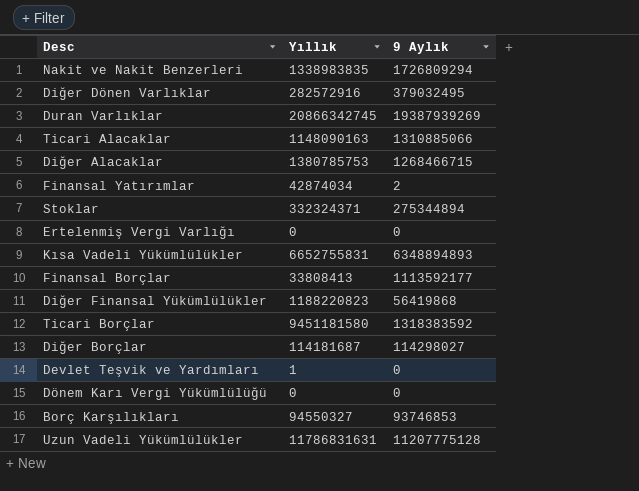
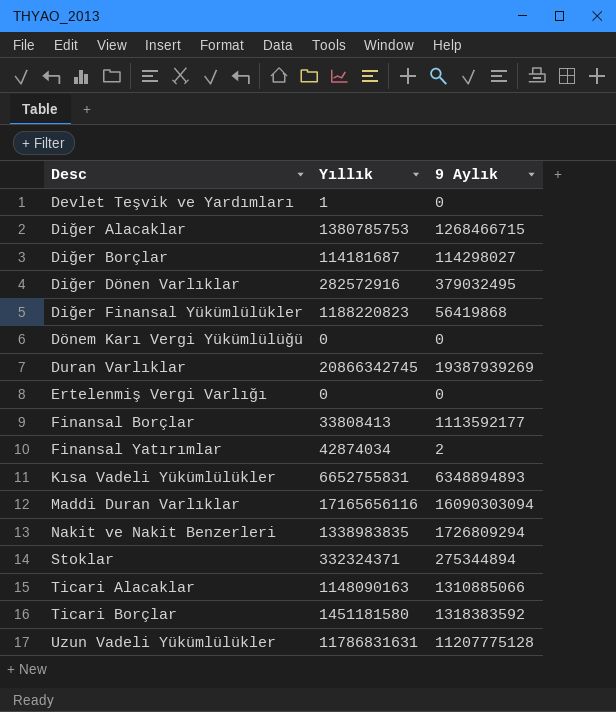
row order: none -> Desc ascending
row Borç Karşılıkları: 94550327 | 93746853 -> none
row Maddi Duran Varlıklar: none -> 17165656116 | 16090303094
Ticari Borçlar | Yıllık: 9451181580 -> 1451181580

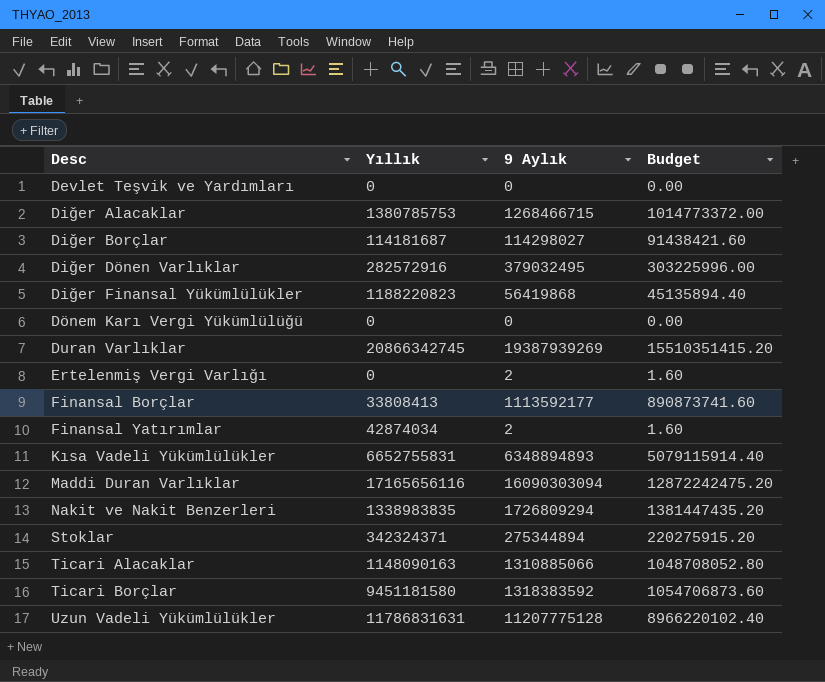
column Budget | formula: none -> [9 Aylık] * 0.8
Devlet Teşvik ve Yardımları | Yıllık: 1 -> 0
Ertelenmiş Vergi Varlığı | 9 Aylık: 0 -> 2
Stoklar | Yıllık: 332324371 -> 342324371
Ticari Borçlar | Yıllık: 1451181580 -> 9451181580

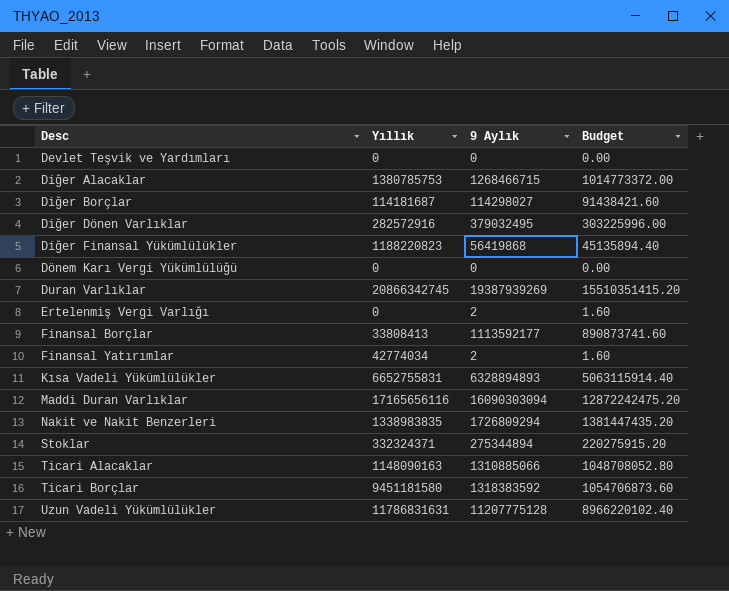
Finansal Yatırımlar | Yıllık: 42874034 -> 42774034
Kısa Vadeli Yükümlülükler | 9 Aylık: 6348894893 -> 6328894893
Kısa Vadeli Yükümlülükler | Budget: 5079115914.40 -> 5063115914.40
Stoklar | Yıllık: 342324371 -> 332324371

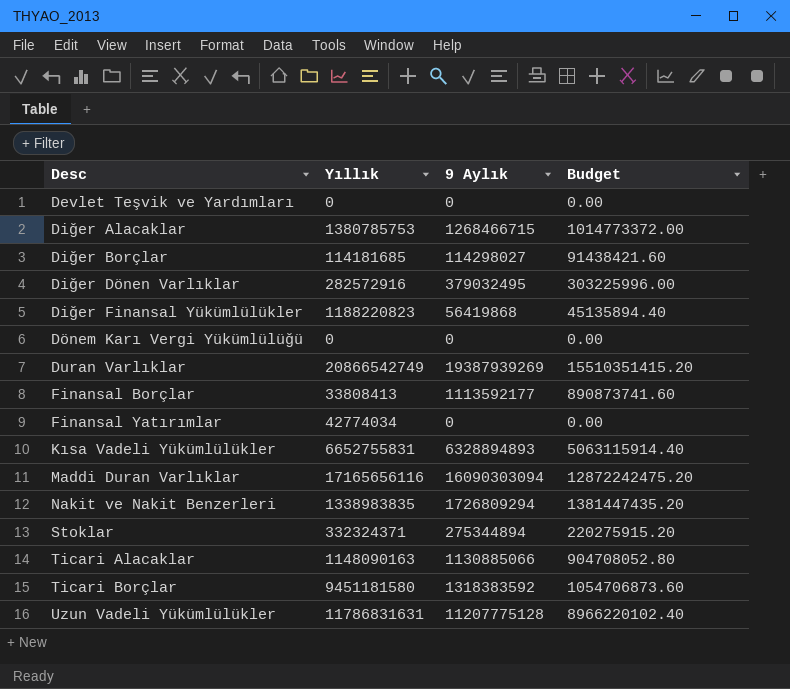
row Ertelenmiş Vergi Varlığı: 0 | 2 | 1.60 -> none
Diğer Borçlar | Yıllık: 114181687 -> 114181685
Duran Varlıklar | Yıllık: 20866342745 -> 20866542749
Finansal Yatırımlar | 9 Aylık: 2 -> 0
Finansal Yatırımlar | Budget: 1.60 -> 0.00
Ticari Alacaklar | 9 Aylık: 1310885066 -> 1130885066
Ticari Alacaklar | Budget: 1048708052.80 -> 904708052.80

